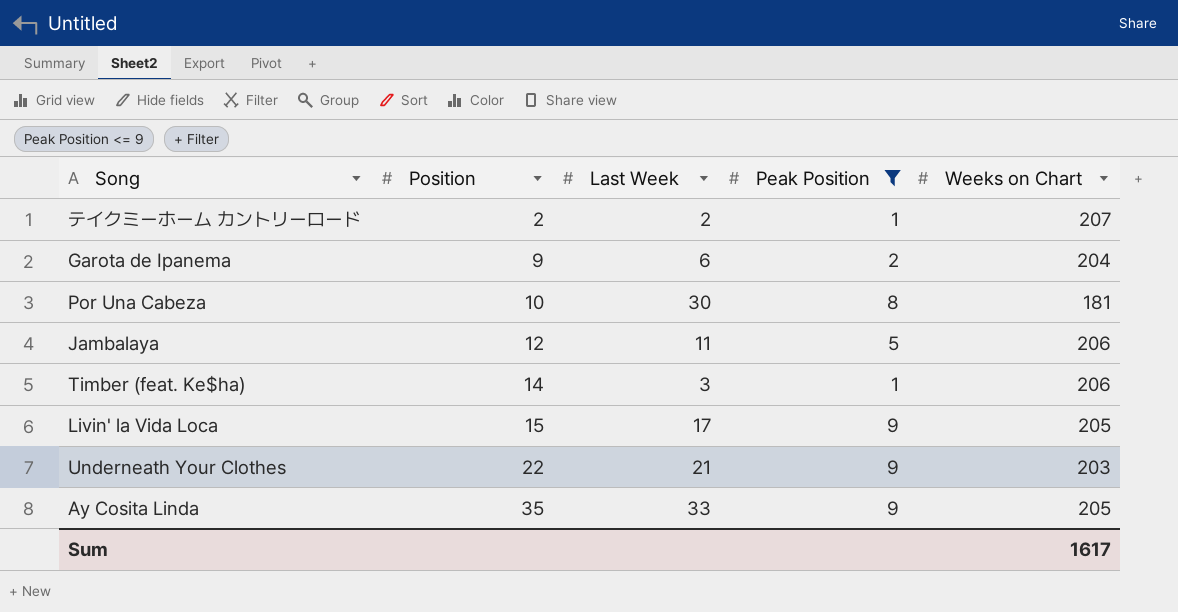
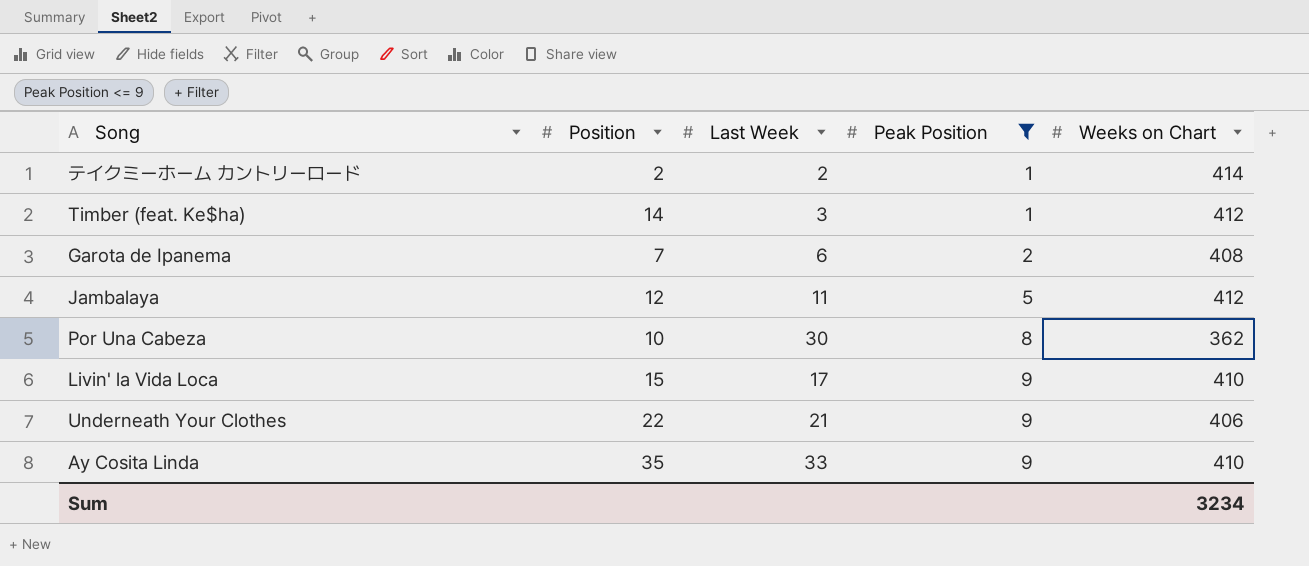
row order: Position ascending -> Peak Position ascending
テイクミーホーム カントリーロード | Weeks on Chart: 207 -> 414
Timber (feat. Ke$ha) | Weeks on Chart: 206 -> 412
Garota de Ipanema | Position: 9 -> 7
Garota de Ipanema | Weeks on Chart: 204 -> 408
Jambalaya | Weeks on Chart: 206 -> 412
Por Una Cabeza | Weeks on Chart: 181 -> 362
Livin' la Vida Loca | Weeks on Chart: 205 -> 410
Underneath Your Clothes | Weeks on Chart: 203 -> 406
Ay Cosita Linda | Weeks on Chart: 205 -> 410
Sum | Weeks on Chart: 1617 -> 3234

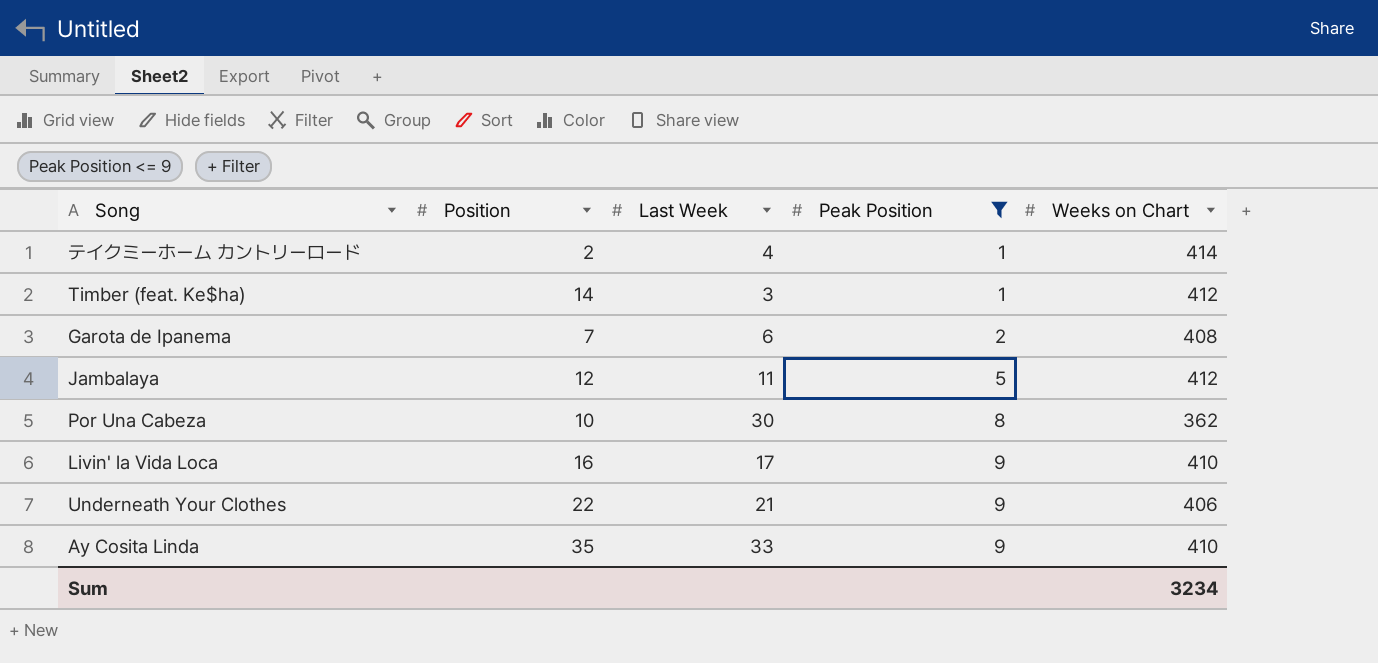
テイクミーホーム カントリーロード | Last Week: 2 -> 4
Livin' la Vida Loca | Position: 15 -> 16

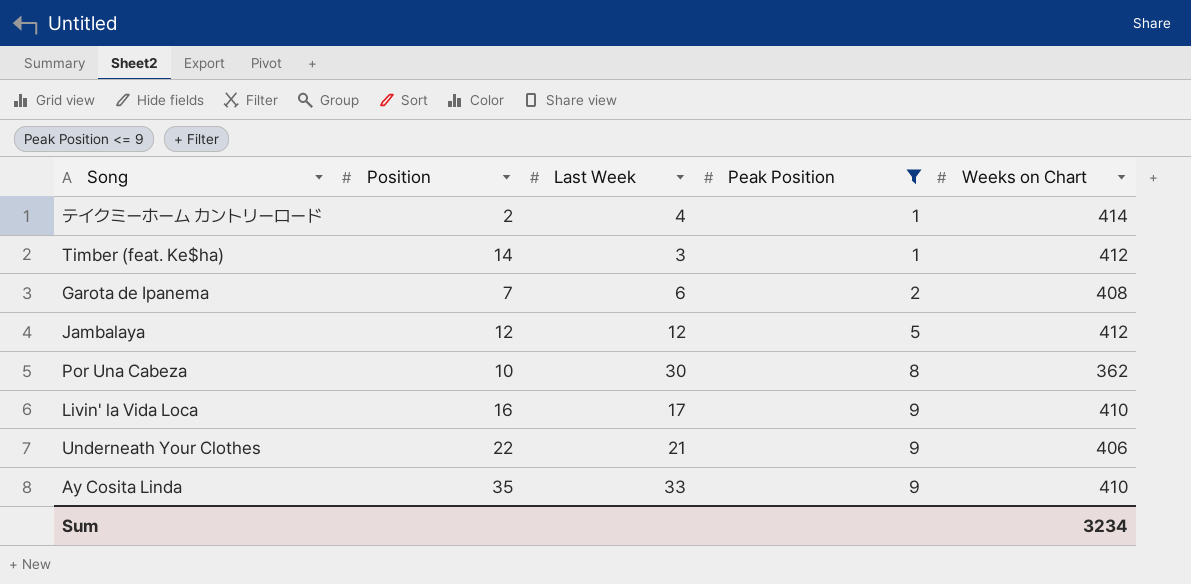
Jambalaya | Last Week: 11 -> 12

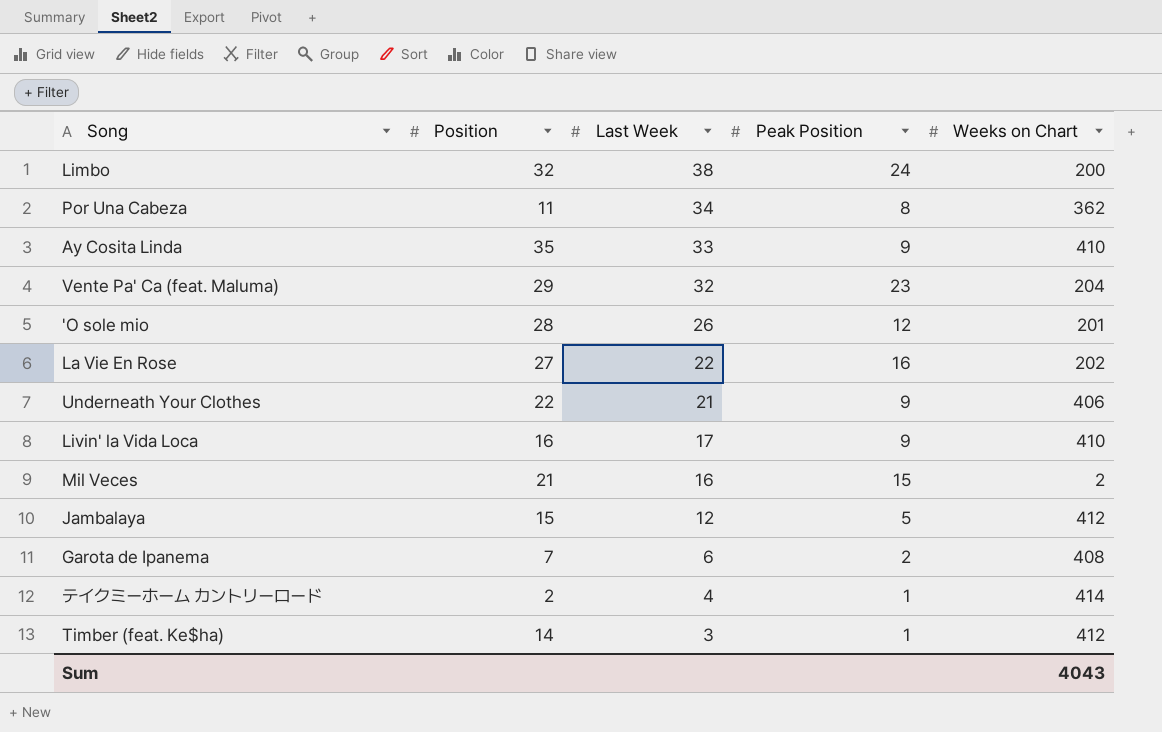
filter: Peak Position <= 9 -> none
row order: Peak Position ascending -> Last Week descending
Por Una Cabeza | Position: 10 -> 11
Por Una Cabeza | Last Week: 30 -> 34
Jambalaya | Position: 12 -> 15
Sum | Weeks on Chart: 3234 -> 4043

